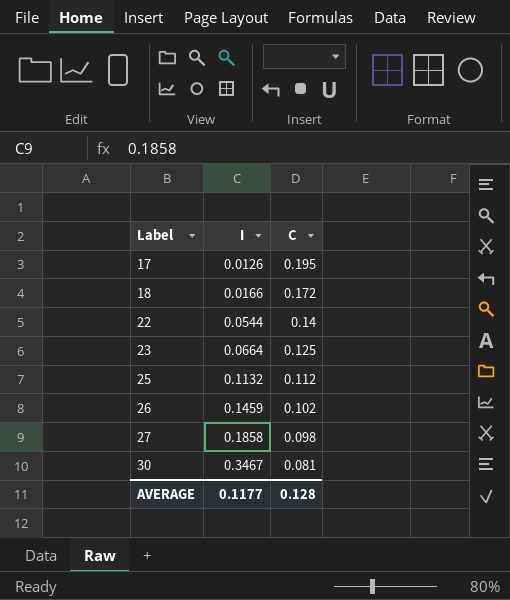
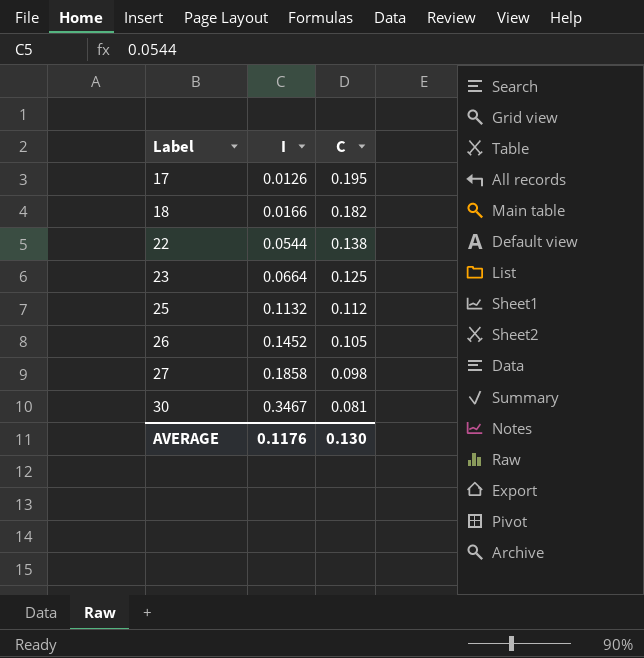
18 | C: 0.172 -> 0.182
22 | C: 0.14 -> 0.138
26 | I: 0.1459 -> 0.1452
26 | C: 0.102 -> 0.105
AVERAGE | I: 0.1177 -> 0.1176
AVERAGE | C: 0.128 -> 0.130

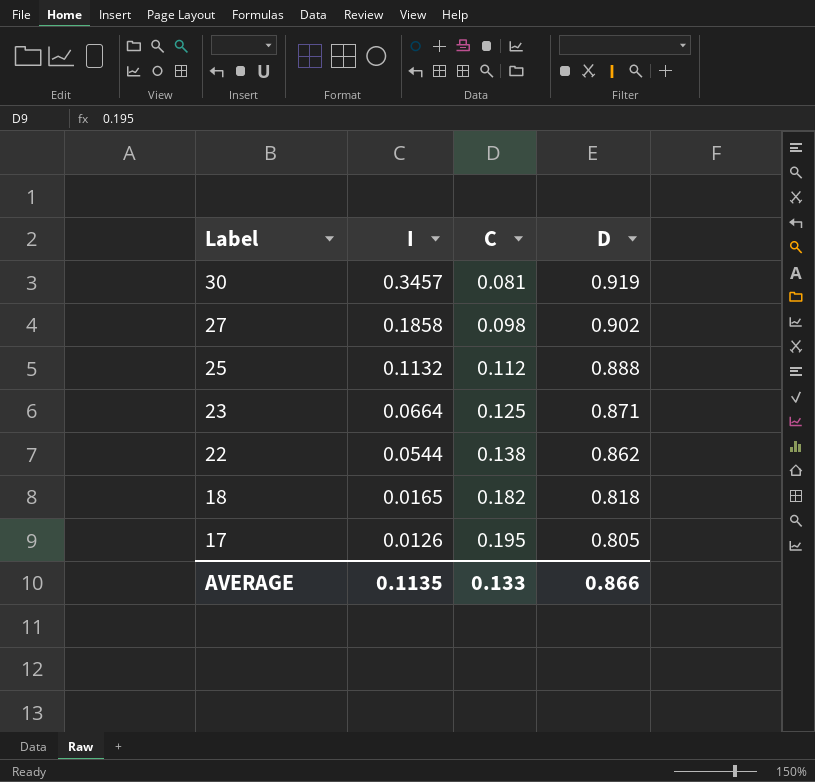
row order: Label ascending -> Label descending
column D | position: none -> 4
row 26: 0.1452 | 0.105 -> none
30 | I: 0.3467 -> 0.3457
18 | I: 0.0166 -> 0.0165
AVERAGE | I: 0.1176 -> 0.1135
AVERAGE | C: 0.130 -> 0.133

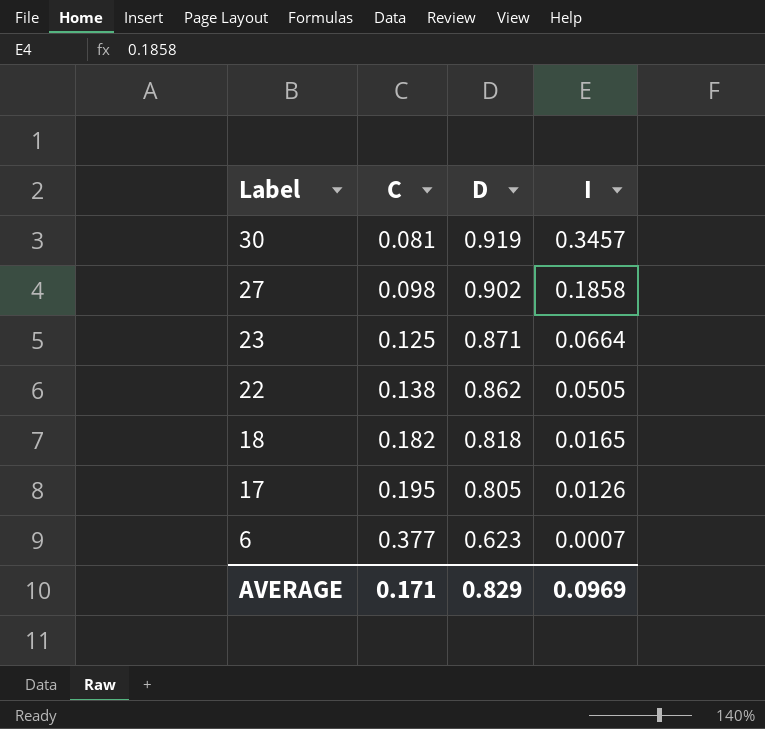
column I | position: 2 -> 4
row 25: 0.1132 | 0.112 | 0.888 -> none
22 | I: 0.0544 -> 0.0505
row 6: none -> 0.377 | 0.623 | 0.0007
AVERAGE | C: 0.133 -> 0.171
AVERAGE | D: 0.866 -> 0.829
AVERAGE | I: 0.1135 -> 0.0969

